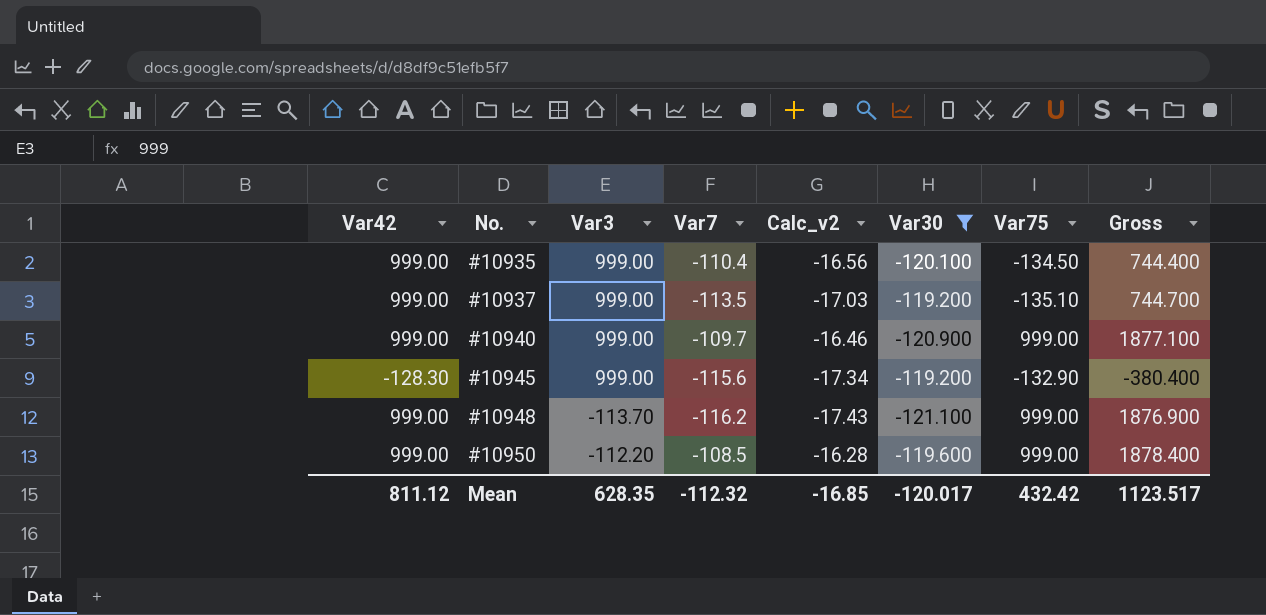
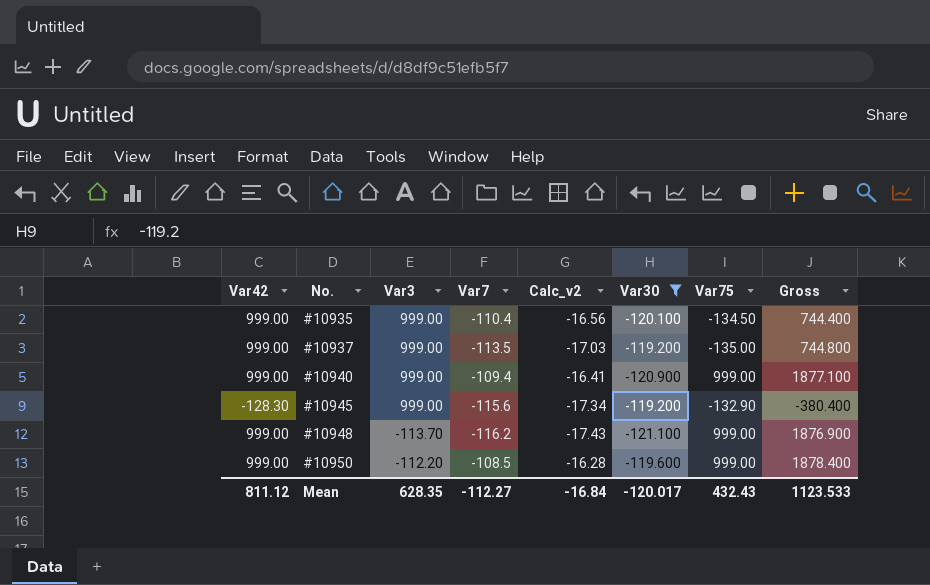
#10937 | Var75: -135.10 -> -135.00
#10937 | Gross: 744.700 -> 744.800
#10940 | Var7: -109.7 -> -109.4
#10940 | Calc_v2: -16.46 -> -16.41
Mean | Var7: -112.32 -> -112.27
Mean | Calc_v2: -16.85 -> -16.84
Mean | Var75: 432.42 -> 432.43
Mean | Gross: 1123.517 -> 1123.533

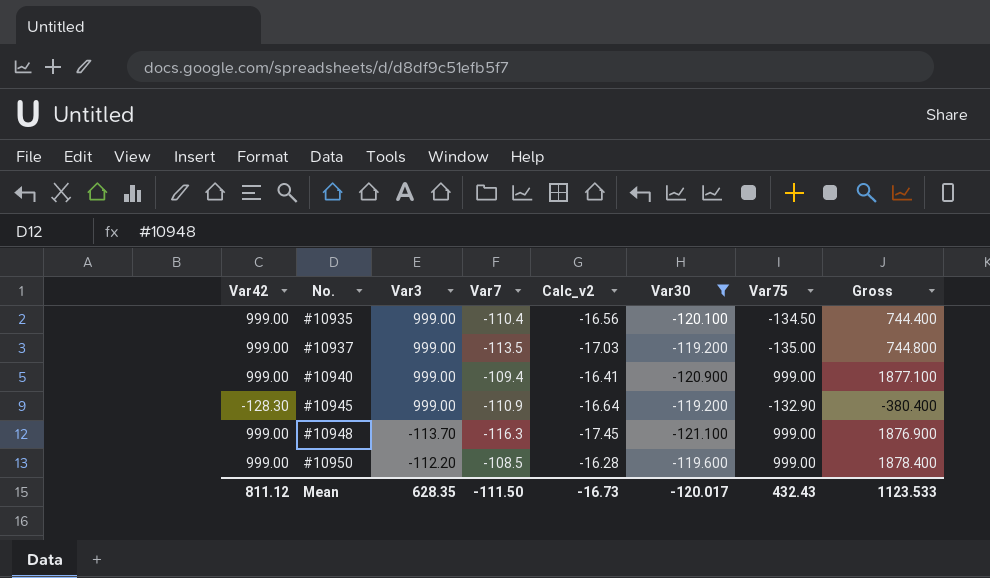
#10945 | Var7: -115.6 -> -110.9
#10945 | Calc_v2: -17.34 -> -16.64
#10948 | Var7: -116.2 -> -116.3
#10948 | Calc_v2: -17.43 -> -17.45
Mean | Var7: -112.27 -> -111.50
Mean | Calc_v2: -16.84 -> -16.73

